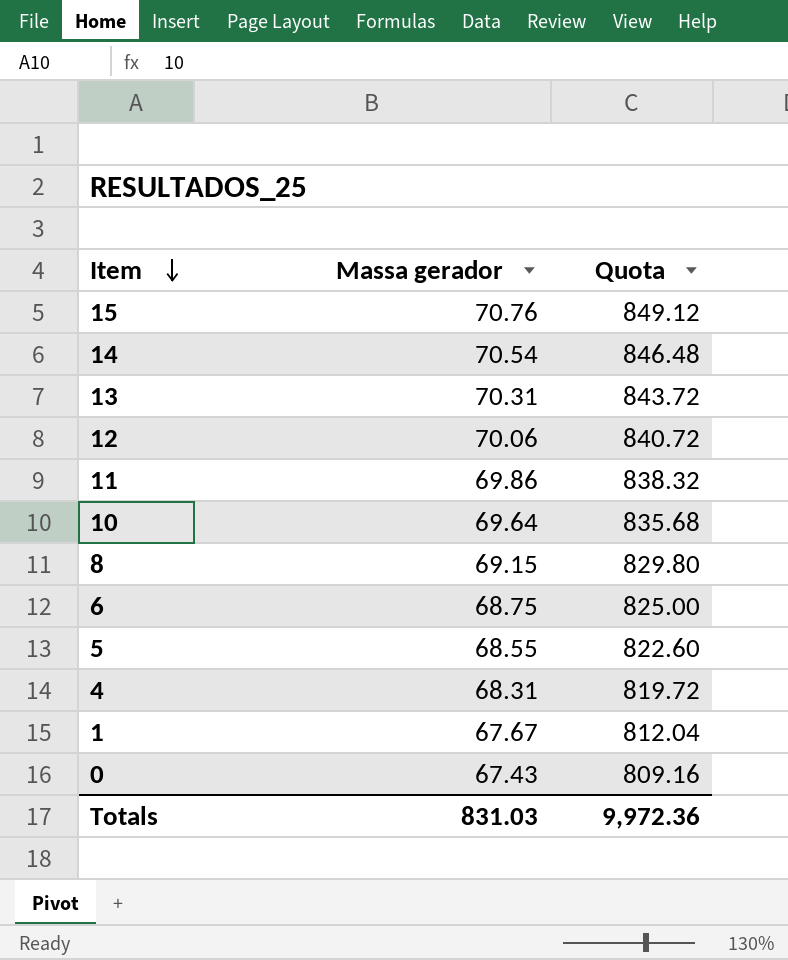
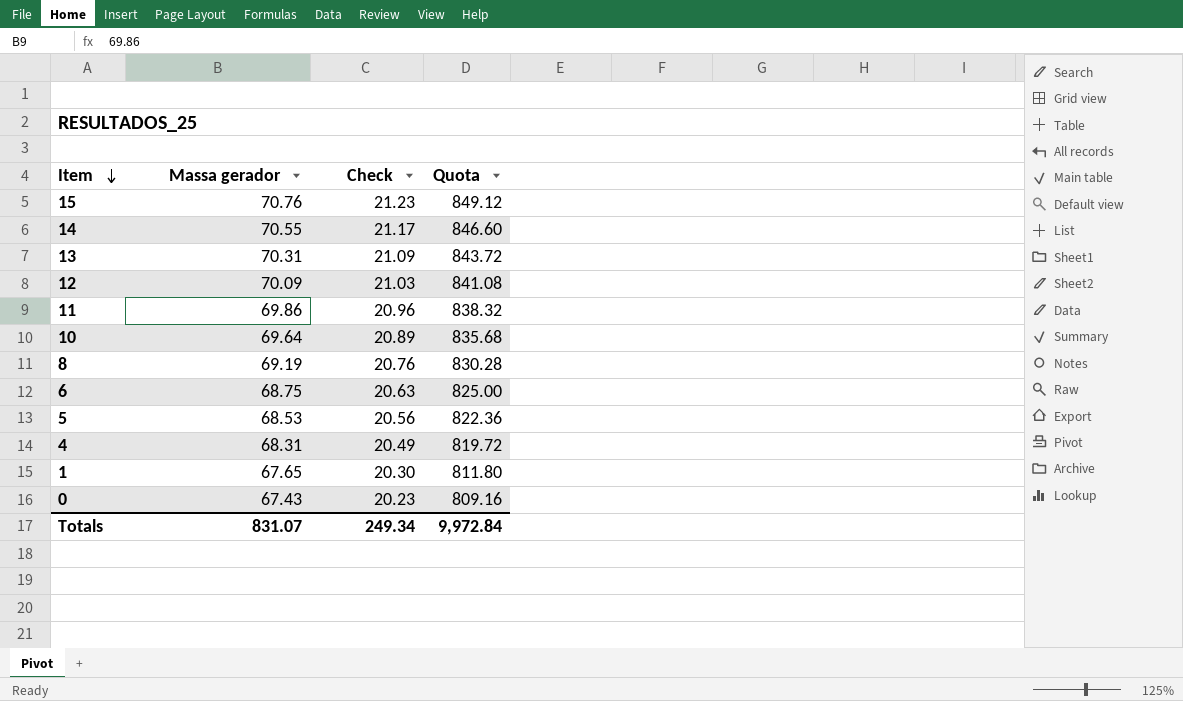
column Check | formula: none -> [Massa gerador] * 0.3
14 | Massa gerador: 70.54 -> 70.55
14 | Quota: 846.48 -> 846.60
12 | Massa gerador: 70.06 -> 70.09
12 | Quota: 840.72 -> 841.08
8 | Massa gerador: 69.15 -> 69.19
8 | Quota: 829.80 -> 830.28
5 | Massa gerador: 68.55 -> 68.53
5 | Quota: 822.60 -> 822.36
1 | Massa gerador: 67.67 -> 67.65
1 | Quota: 812.04 -> 811.80
Totals | Massa gerador: 831.03 -> 831.07
Totals | Quota: 9,972.36 -> 9,972.84

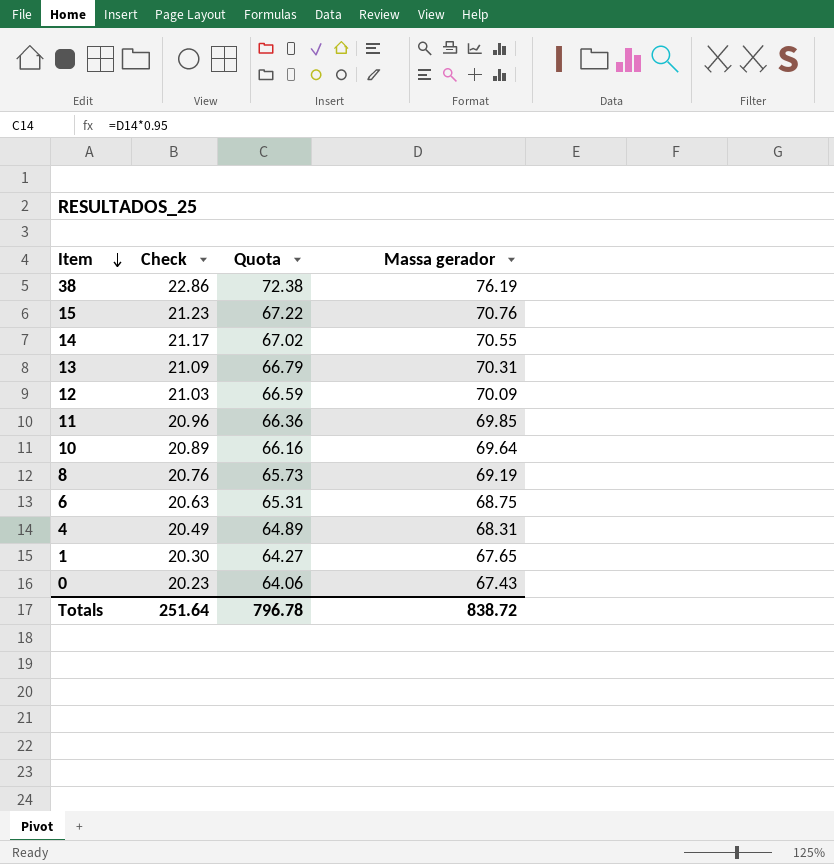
column Quota | formula: [Massa gerador] * 12 -> [Massa gerador] * 0.95
column Massa gerador | position: 2 -> 4
row 5: 68.53 | 20.56 | 822.36 -> none
row 38: none -> 22.86 | 72.38 | 76.19
11 | Massa gerador: 69.86 -> 69.85
Totals | Check: 249.34 -> 251.64
Totals | Quota: 9,972.84 -> 796.78
Totals | Massa gerador: 831.07 -> 838.72

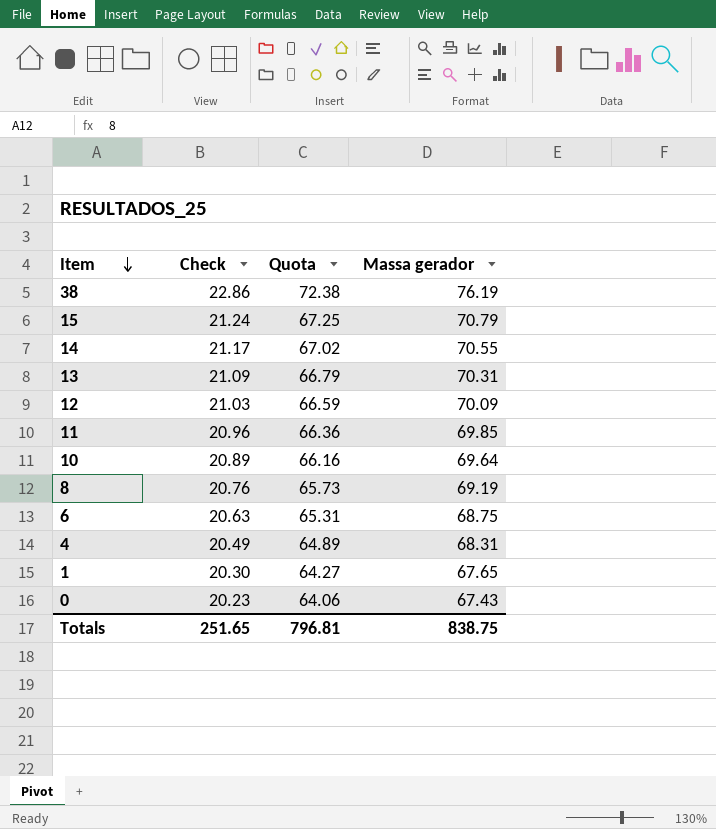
15 | Check: 21.23 -> 21.24
15 | Quota: 67.22 -> 67.25
15 | Massa gerador: 70.76 -> 70.79
Totals | Check: 251.64 -> 251.65
Totals | Quota: 796.78 -> 796.81
Totals | Massa gerador: 838.72 -> 838.75

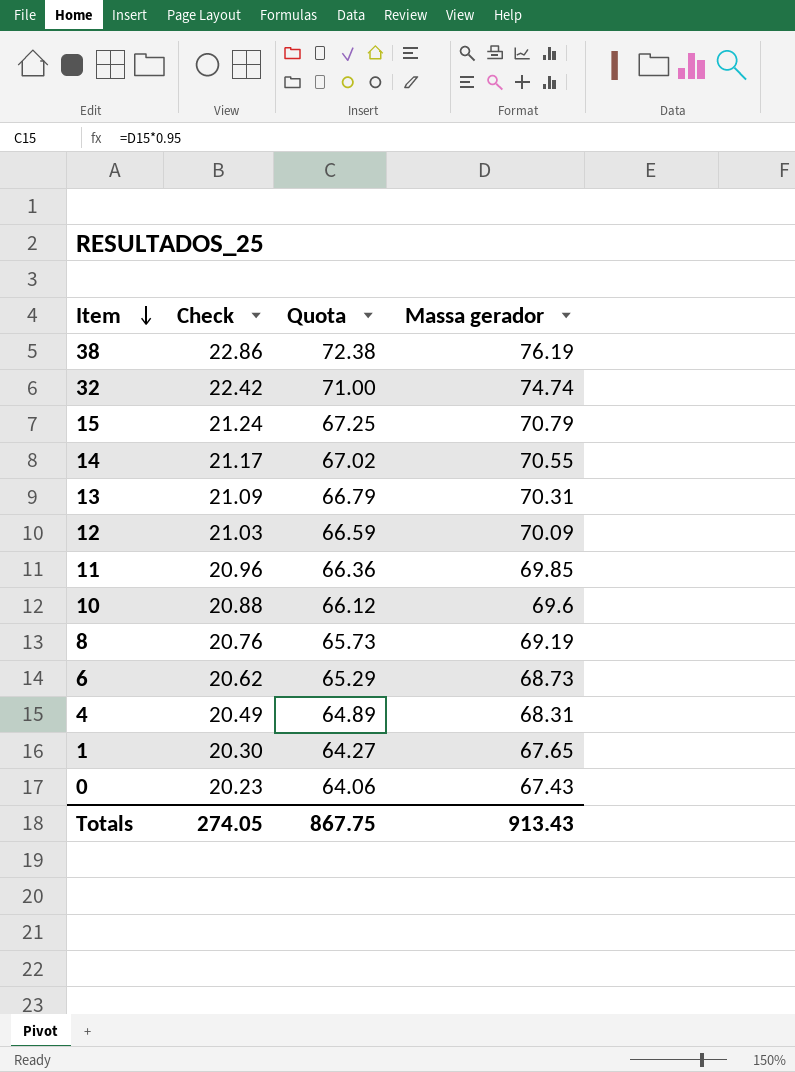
row 32: none -> 22.42 | 71.00 | 74.74
10 | Check: 20.89 -> 20.88
10 | Quota: 66.16 -> 66.12
10 | Massa gerador: 69.64 -> 69.6
6 | Check: 20.63 -> 20.62
6 | Quota: 65.31 -> 65.29
6 | Massa gerador: 68.75 -> 68.73
Totals | Check: 251.65 -> 274.05
Totals | Quota: 796.81 -> 867.75
Totals | Massa gerador: 838.75 -> 913.43

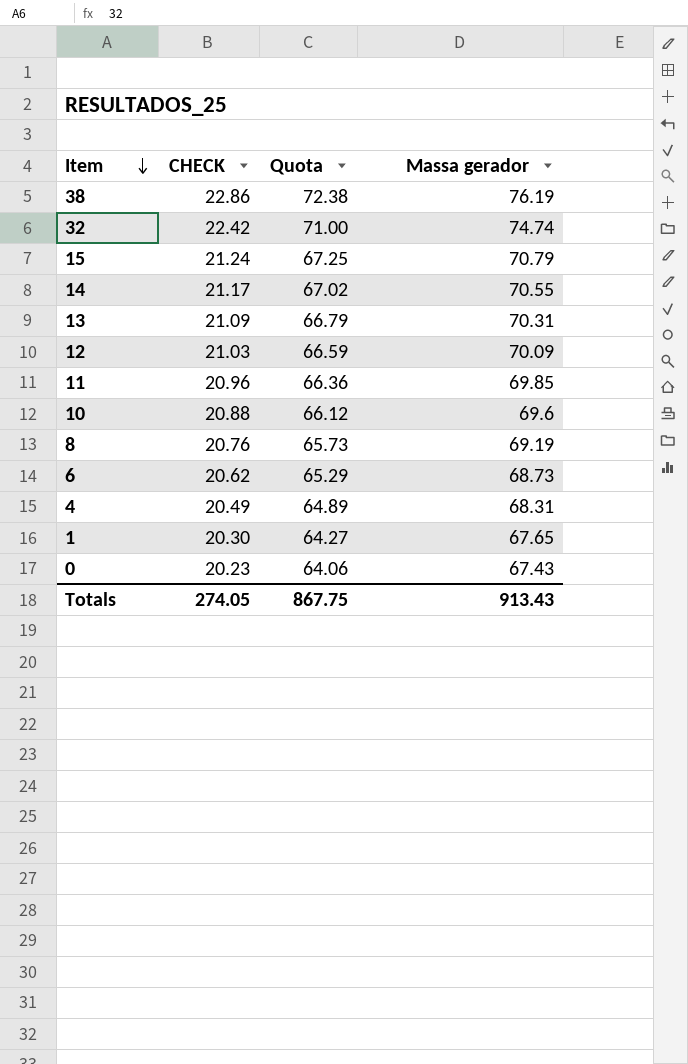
column name: Check -> CHECK

